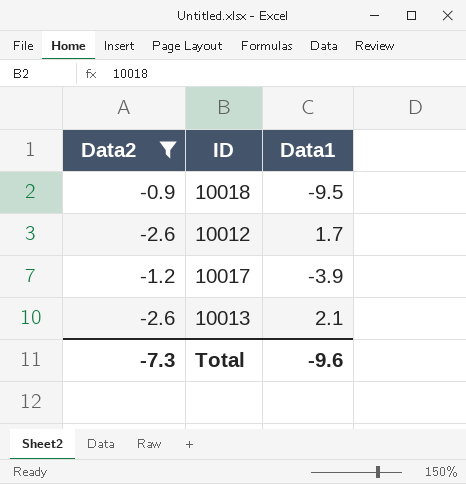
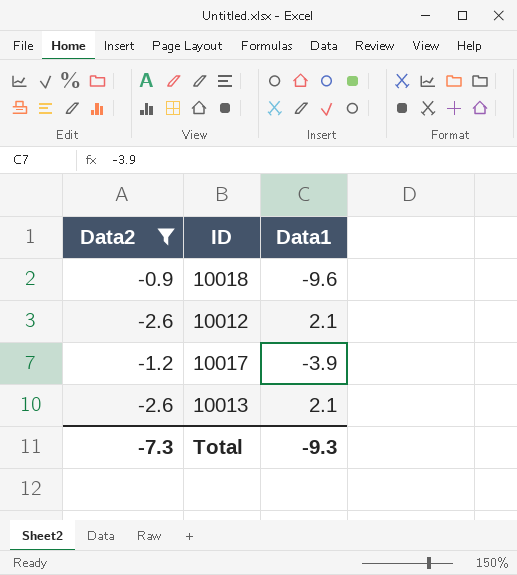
10018 | Data1: -9.5 -> -9.6
10012 | Data1: 1.7 -> 2.1
Total | Data1: -9.6 -> -9.3

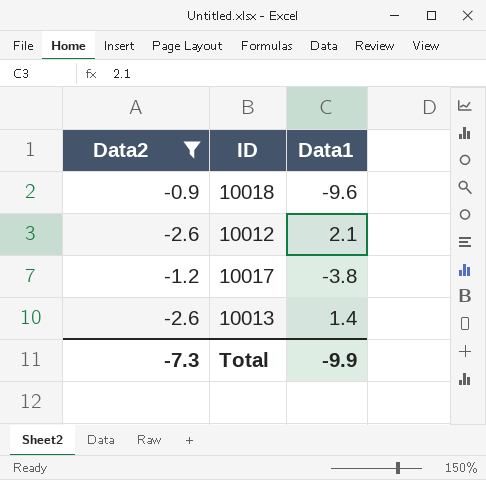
10017 | Data1: -3.9 -> -3.8
10013 | Data1: 2.1 -> 1.4
Total | Data1: -9.3 -> -9.9

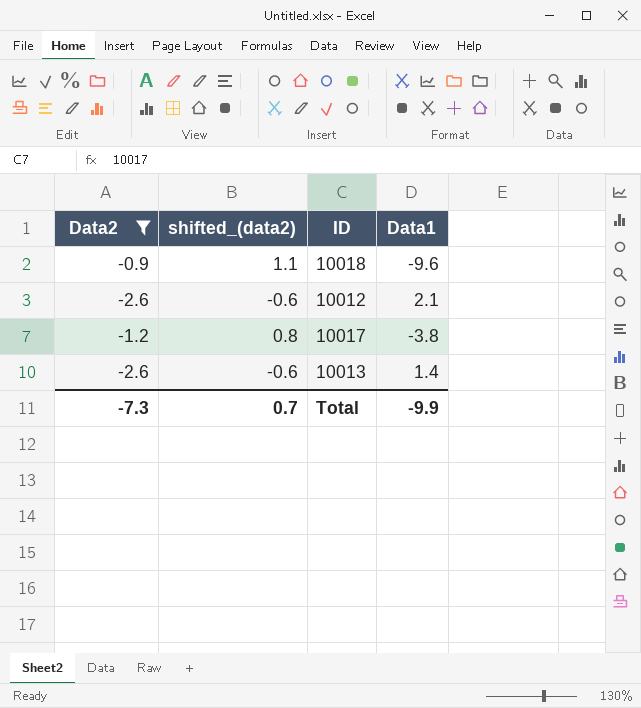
column shifted_(data2) | formula: none -> [Data2] + 2

